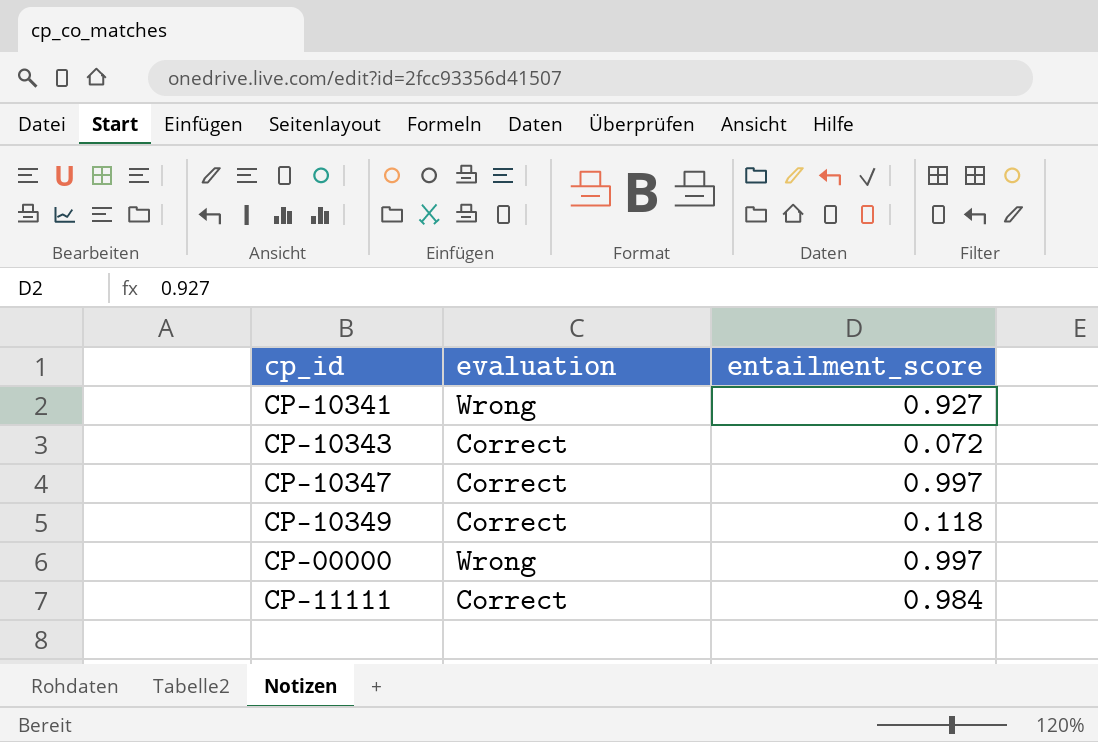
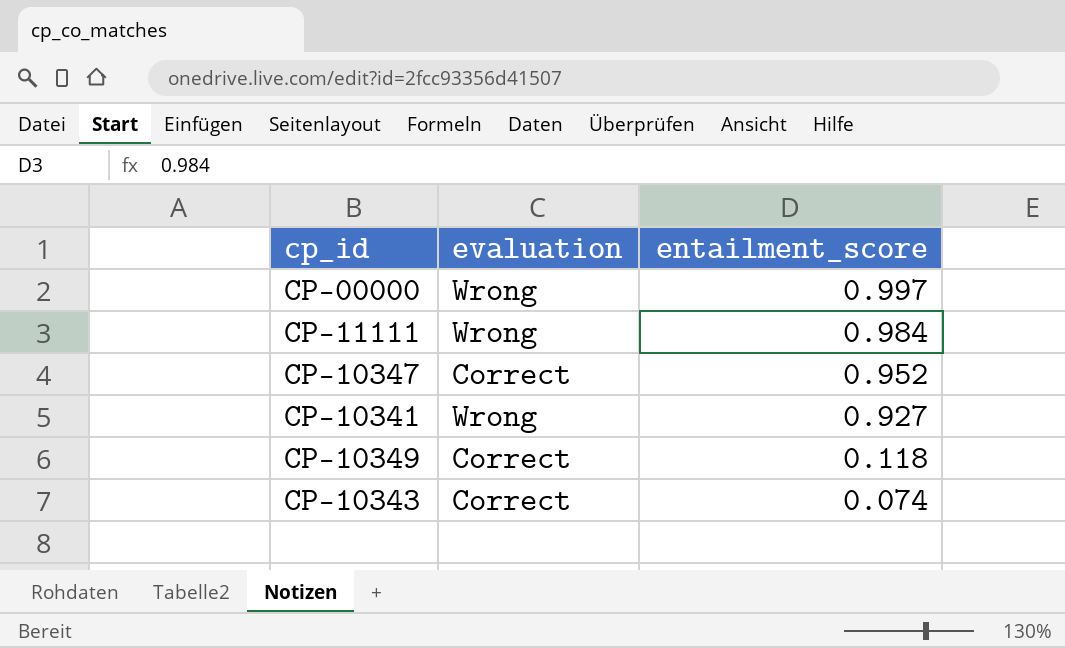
row order: none -> entailment_score descending
CP-11111 | evaluation: Correct -> Wrong
CP-10347 | entailment_score: 0.997 -> 0.952
CP-10343 | entailment_score: 0.072 -> 0.074

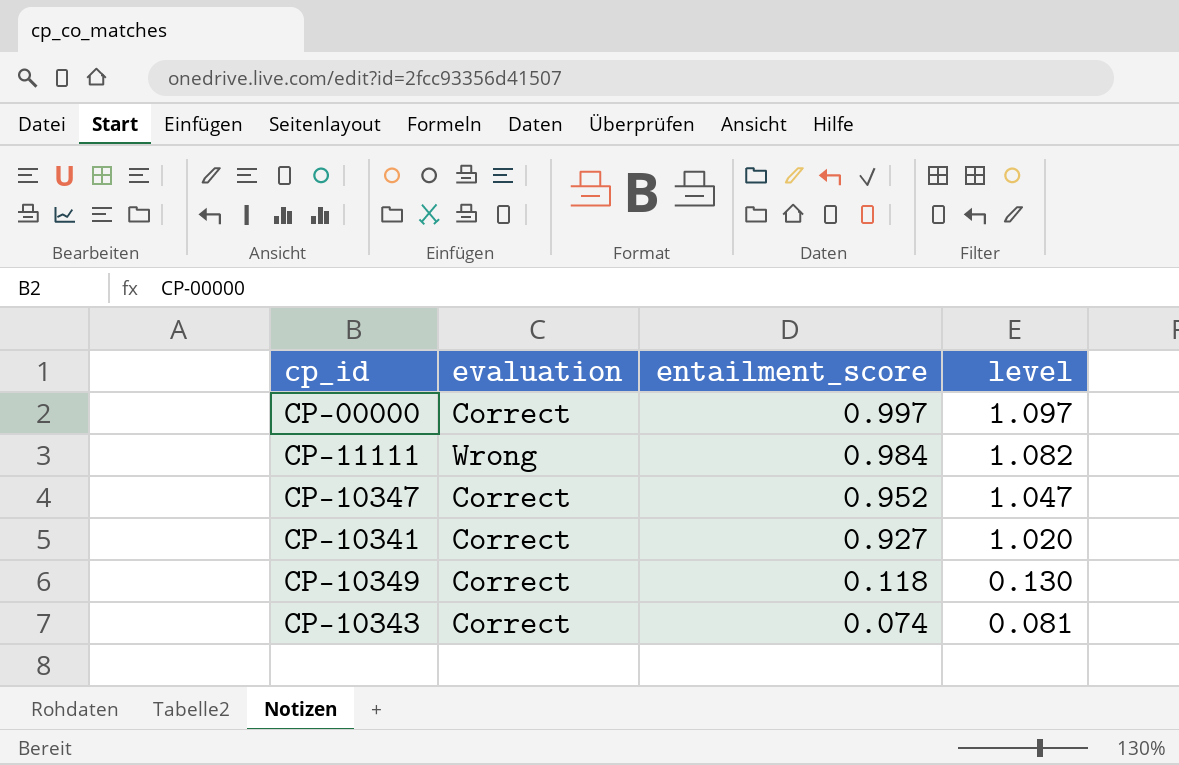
column level | formula: none -> [entailment_score] * 1.1
CP-00000 | evaluation: Wrong -> Correct
CP-10341 | evaluation: Wrong -> Correct

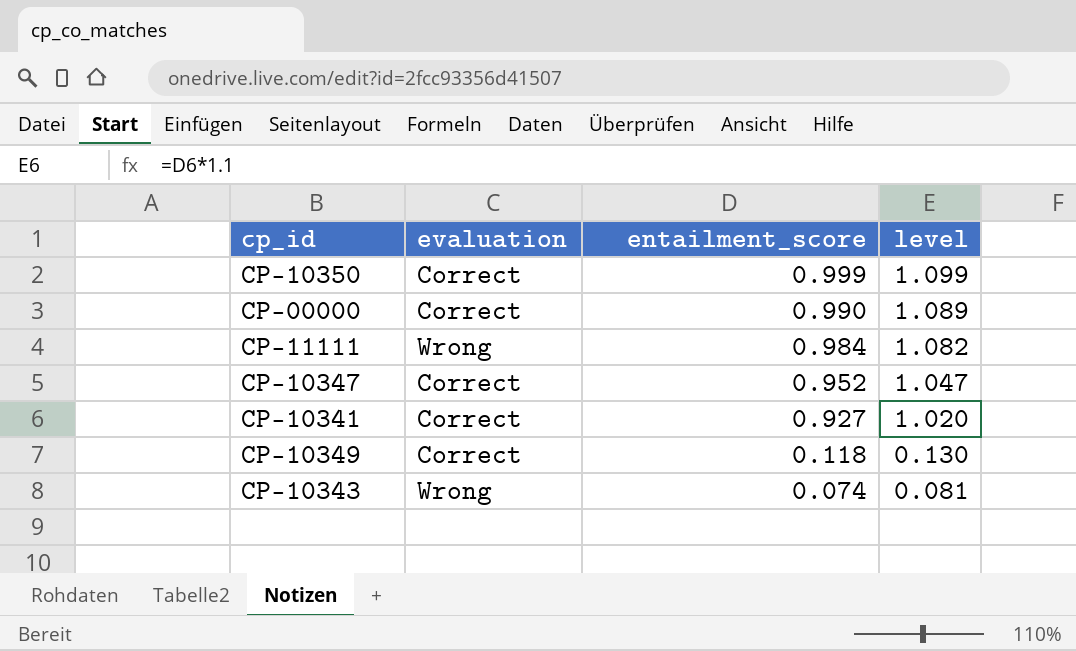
row CP-10350: none -> Correct | 0.999 | 1.099
CP-00000 | entailment_score: 0.997 -> 0.990
CP-00000 | level: 1.097 -> 1.089
CP-10343 | evaluation: Correct -> Wrong

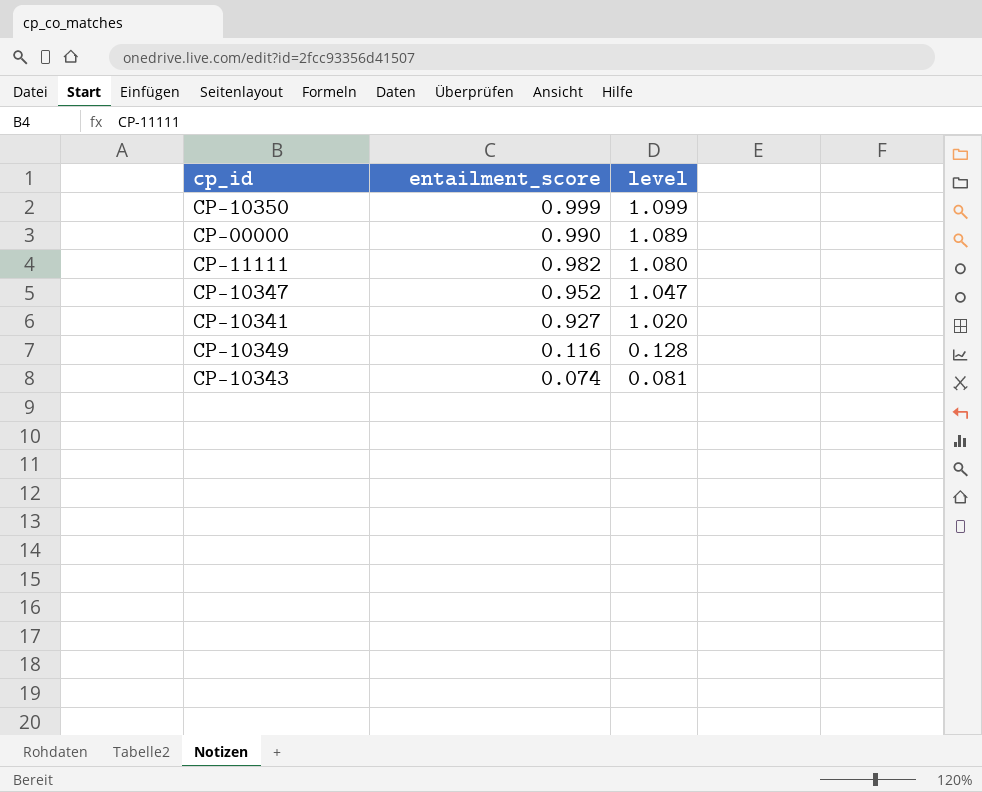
column evaluation | position: 2 -> none
CP-11111 | entailment_score: 0.984 -> 0.982
CP-11111 | level: 1.082 -> 1.080
CP-10349 | entailment_score: 0.118 -> 0.116
CP-10349 | level: 0.130 -> 0.128

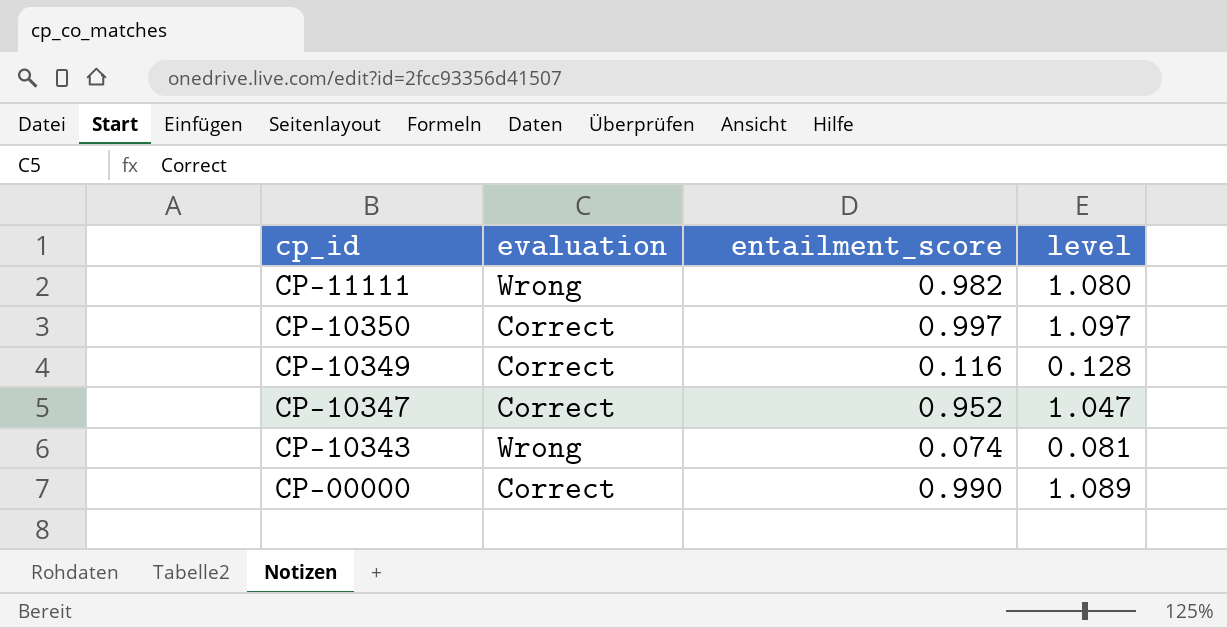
row order: entailment_score descending -> cp_id descending
column evaluation | position: none -> 2
row CP-10341: 0.927 | 1.020 -> none
CP-10350 | entailment_score: 0.999 -> 0.997
CP-10350 | level: 1.099 -> 1.097

